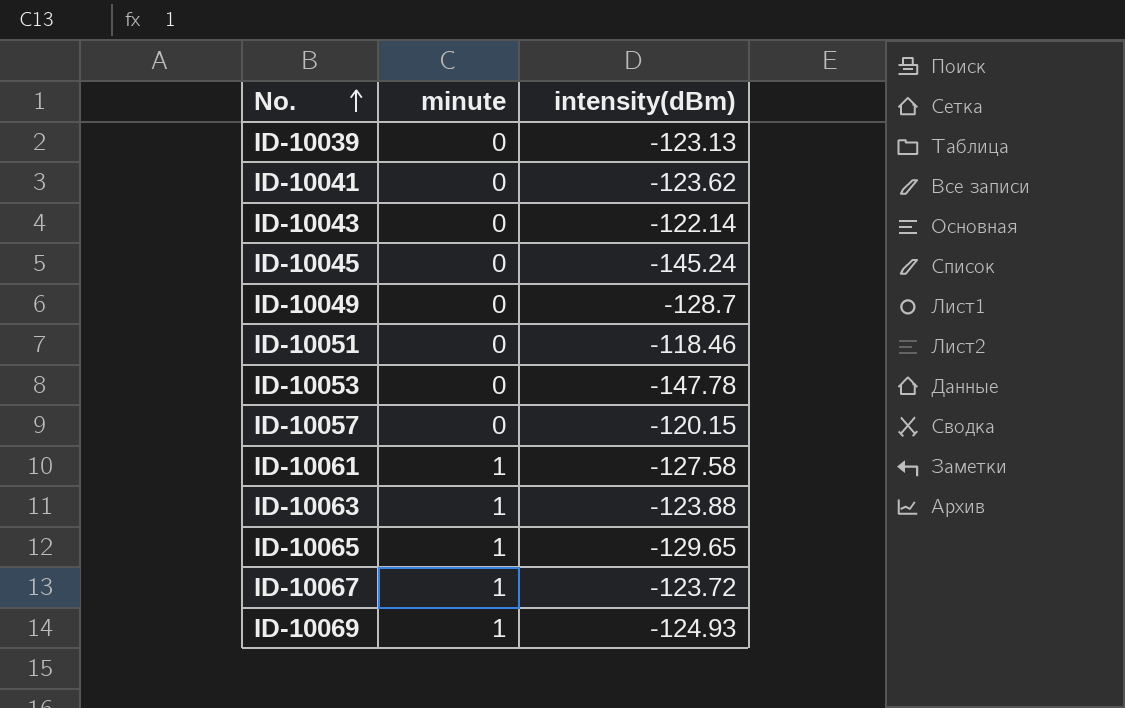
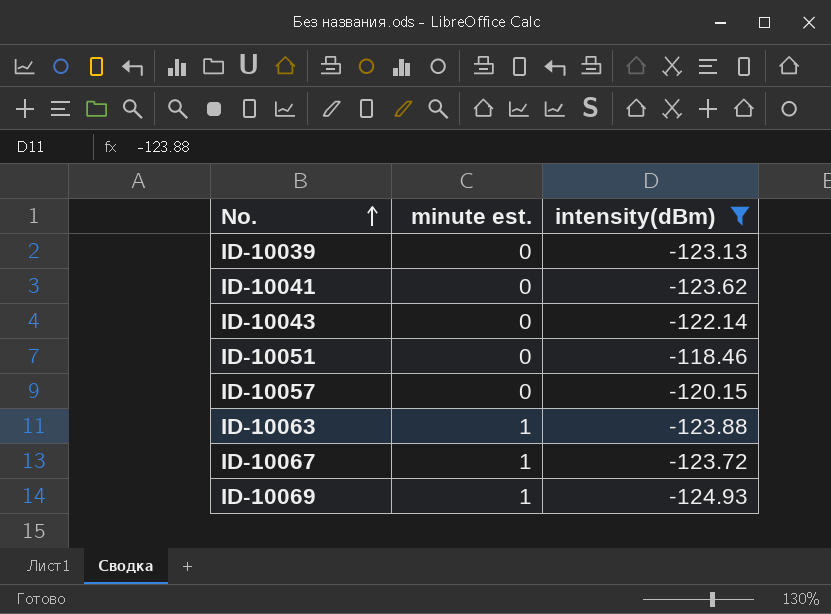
filter: none -> intensity(dBm) >= -124.93
column name: minute -> minute est.

